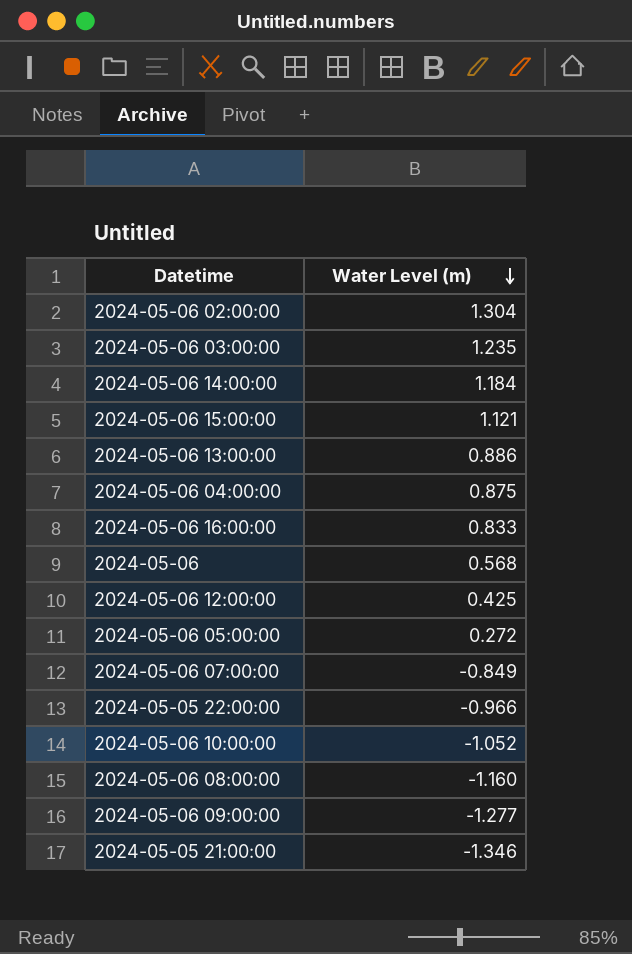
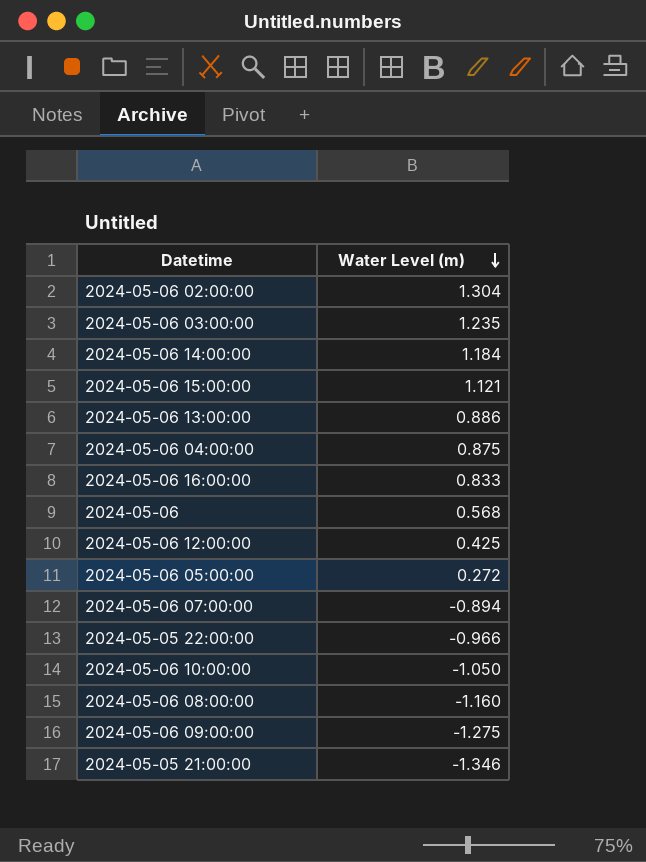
2024-05-06 07:00:00 | Water Level (m): -0.849 -> -0.894
2024-05-06 10:00:00 | Water Level (m): -1.052 -> -1.050
2024-05-06 09:00:00 | Water Level (m): -1.277 -> -1.275

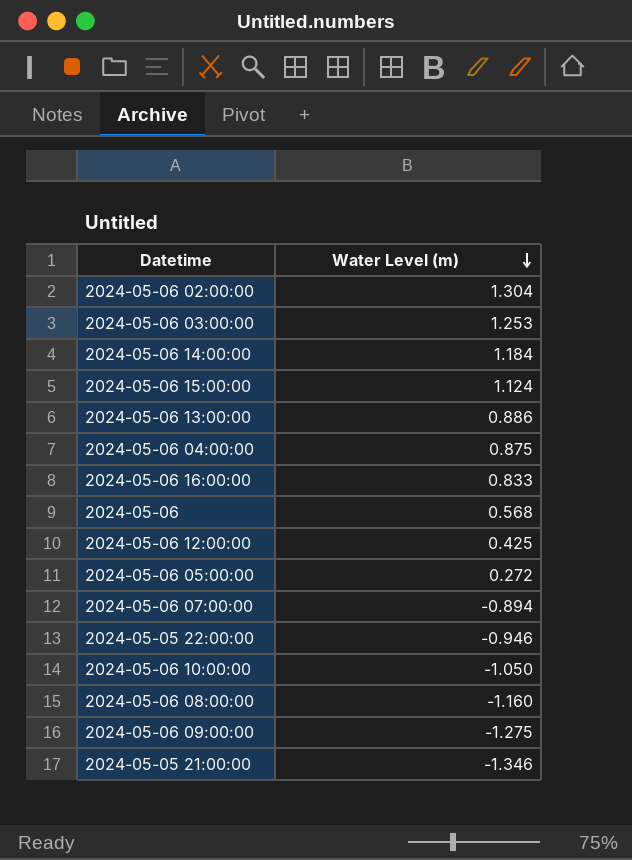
2024-05-06 03:00:00 | Water Level (m): 1.235 -> 1.253
2024-05-06 15:00:00 | Water Level (m): 1.121 -> 1.124
2024-05-05 22:00:00 | Water Level (m): -0.966 -> -0.946

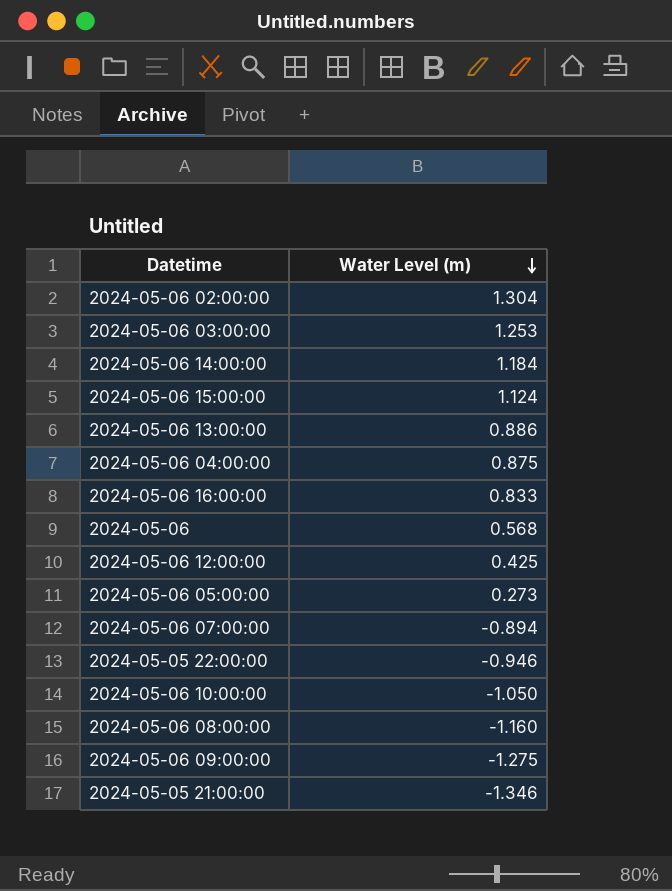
2024-05-06 05:00:00 | Water Level (m): 0.272 -> 0.273

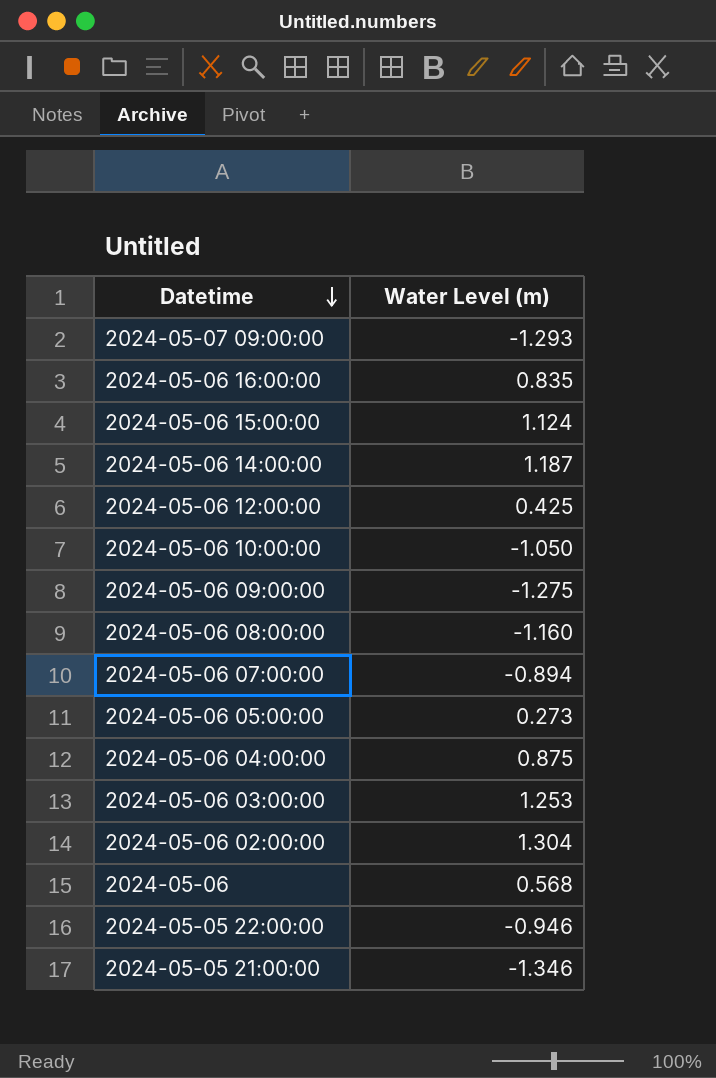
row order: Water Level (m) descending -> Datetime descending
row 2024-05-06 13:00:00: 0.886 -> none
row 2024-05-07 09:00:00: none -> -1.293
2024-05-06 16:00:00 | Water Level (m): 0.833 -> 0.835
2024-05-06 14:00:00 | Water Level (m): 1.184 -> 1.187

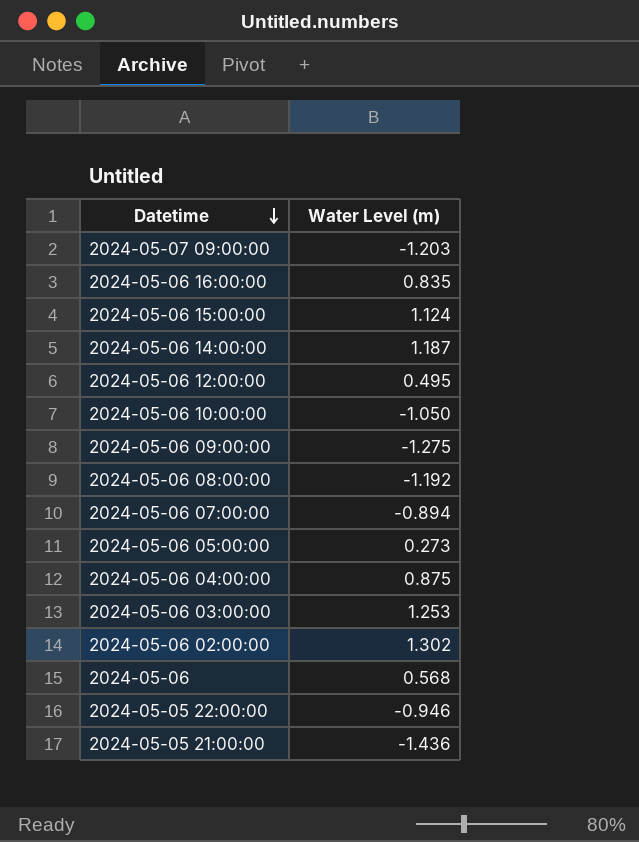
2024-05-07 09:00:00 | Water Level (m): -1.293 -> -1.203
2024-05-06 12:00:00 | Water Level (m): 0.425 -> 0.495
2024-05-06 08:00:00 | Water Level (m): -1.160 -> -1.192
2024-05-06 02:00:00 | Water Level (m): 1.304 -> 1.302
2024-05-05 21:00:00 | Water Level (m): -1.346 -> -1.436

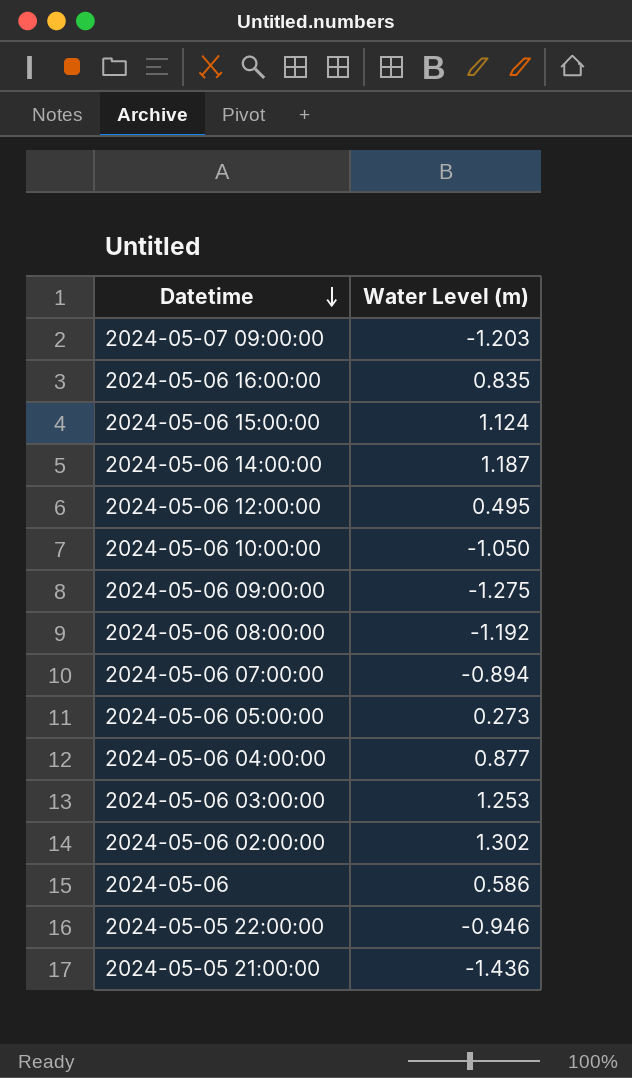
2024-05-06 04:00:00 | Water Level (m): 0.875 -> 0.877
2024-05-06 | Water Level (m): 0.568 -> 0.586

